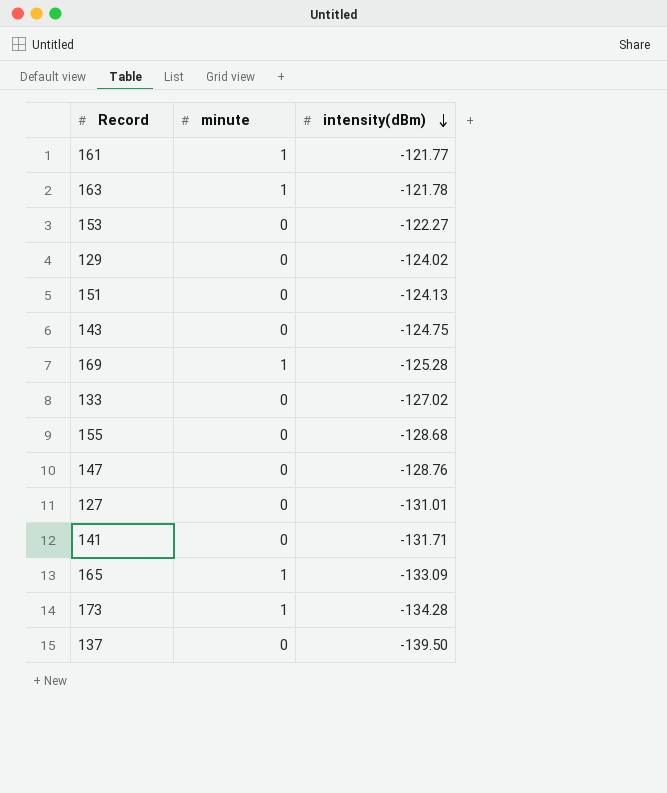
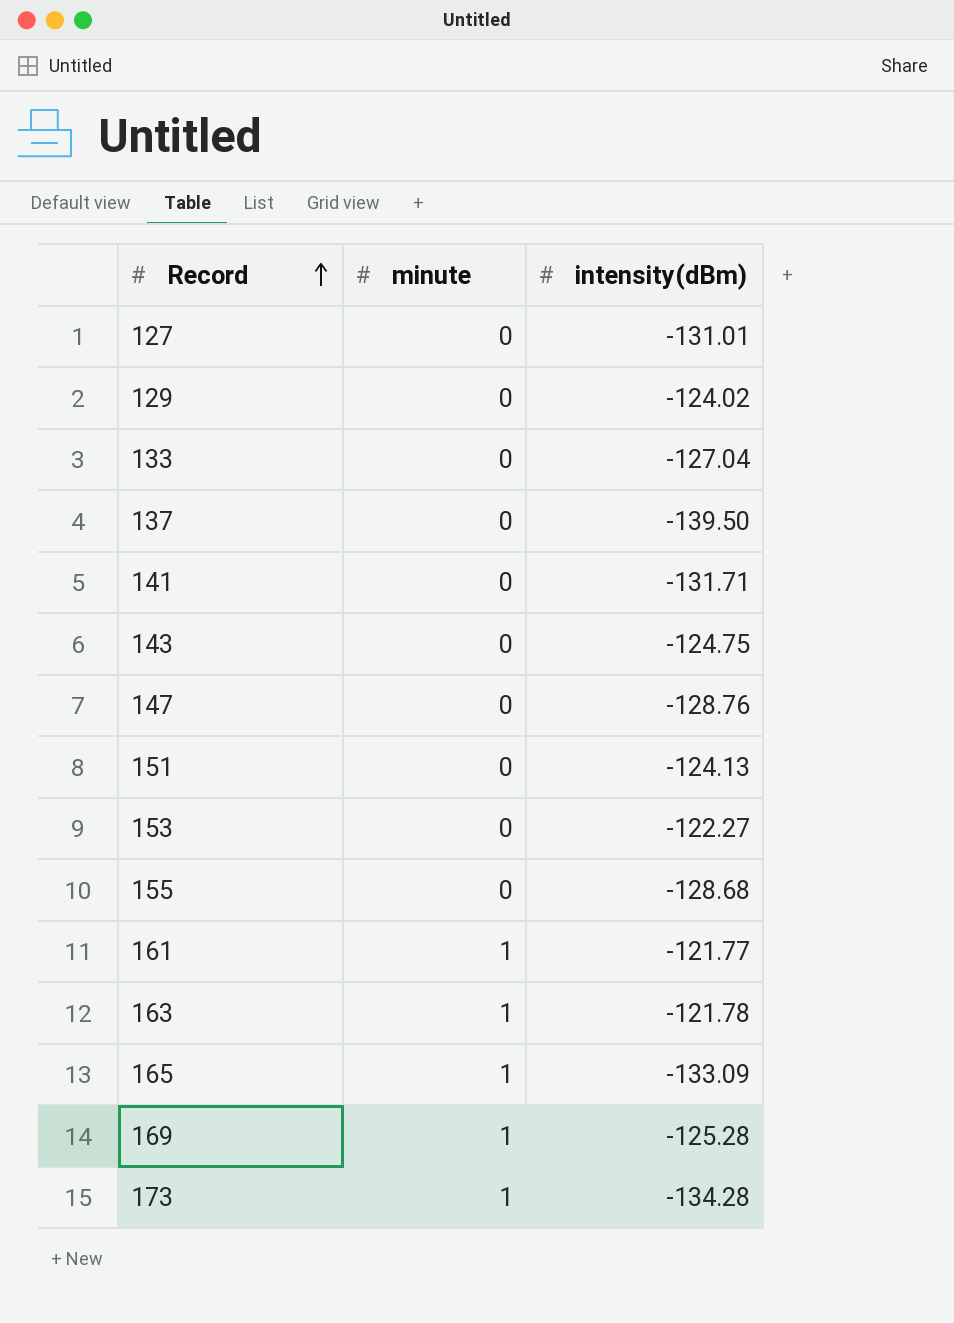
row order: intensity(dBm) descending -> Record ascending
133 | intensity(dBm): -127.02 -> -127.04

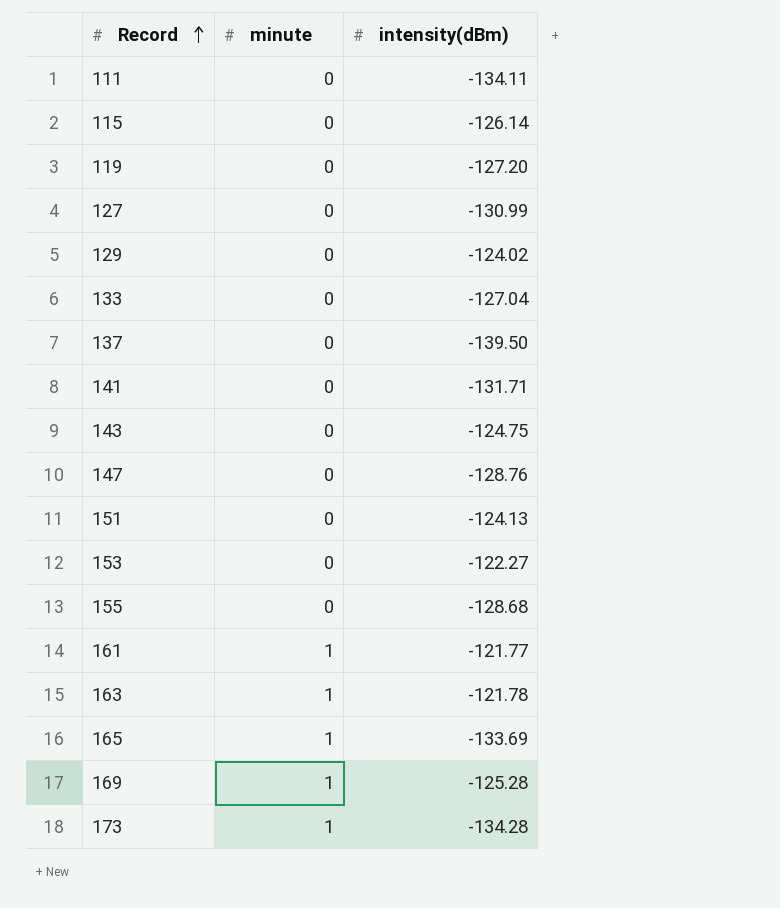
row 111: none -> 0 | -134.11
row 115: none -> 0 | -126.14
row 119: none -> 0 | -127.20
127 | intensity(dBm): -131.01 -> -130.99
165 | intensity(dBm): -133.09 -> -133.69

